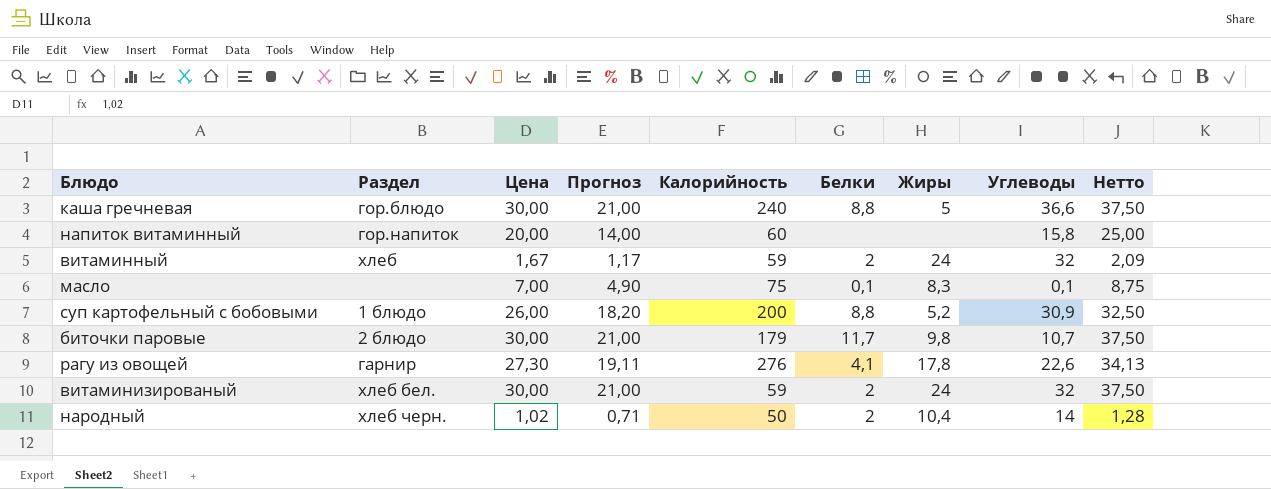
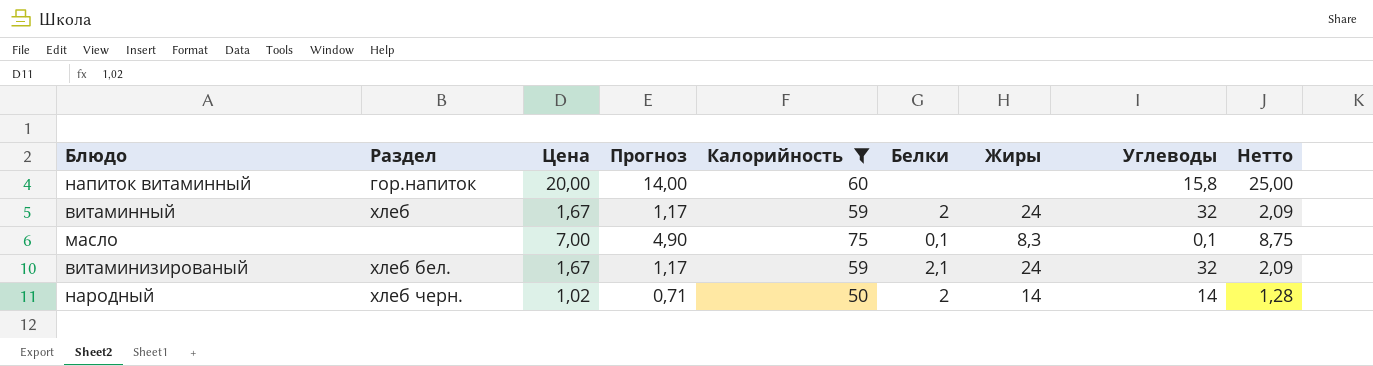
filter: none -> Калорийность <= 75
витаминизированый | Цена: 30,00 -> 1,67
витаминизированый | Прогноз: 21,00 -> 1,17
витаминизированый | Белки: 2 -> 2,1
витаминизированый | Нетто: 37,50 -> 2,09
народный | Жиры: 10,4 -> 14

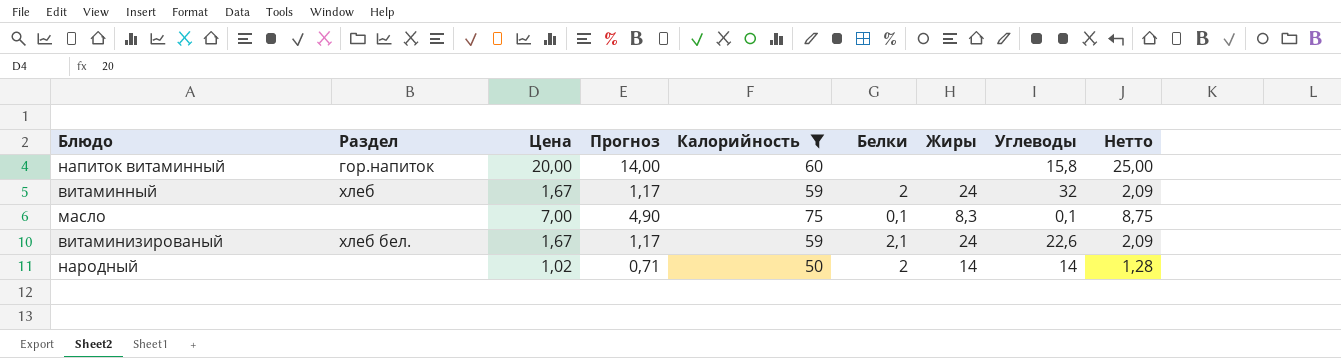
витаминизированый | Углеводы: 32 -> 22,6
народный | Раздел: хлеб черн. -> none

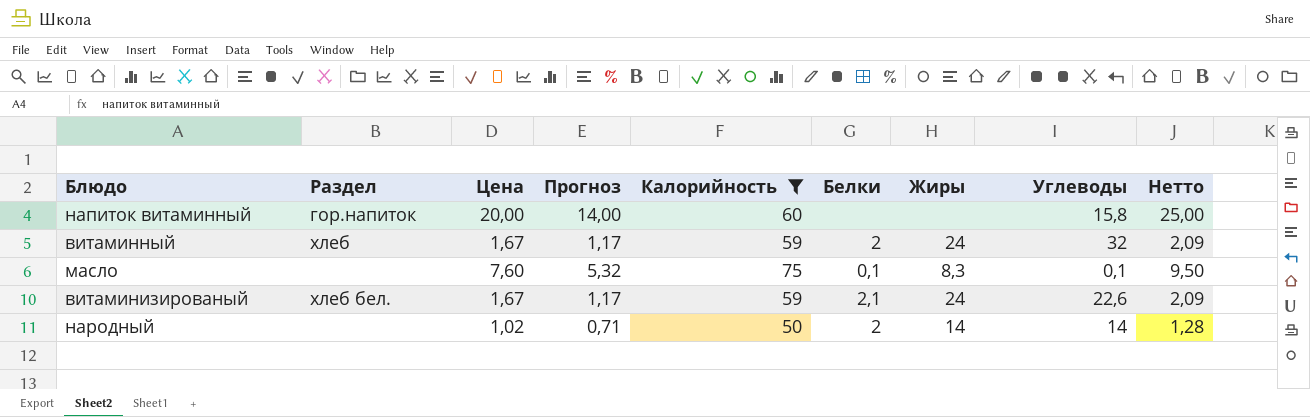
масло | Цена: 7,00 -> 7,60
масло | Прогноз: 4,90 -> 5,32
масло | Нетто: 8,75 -> 9,50

